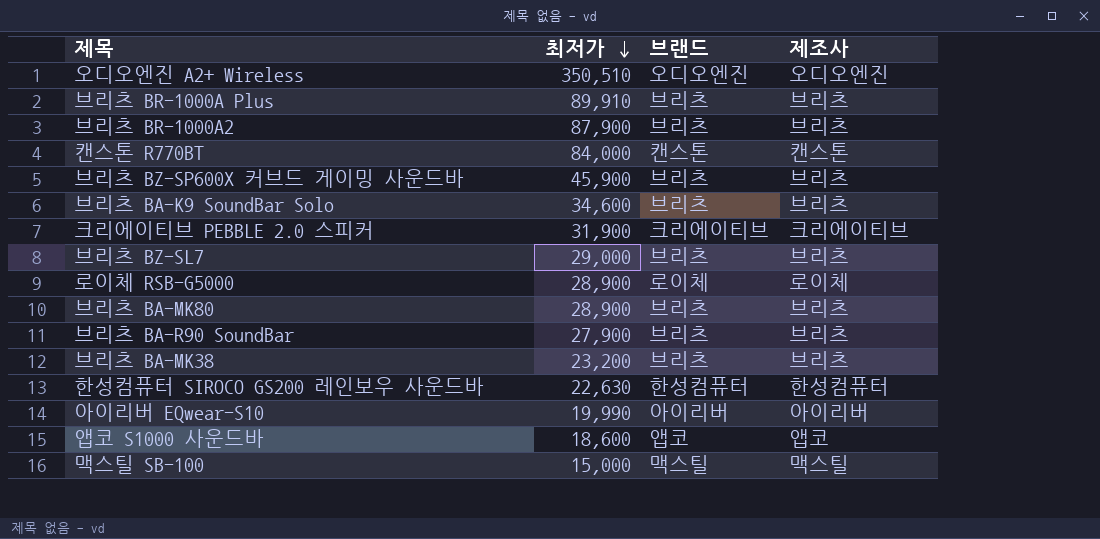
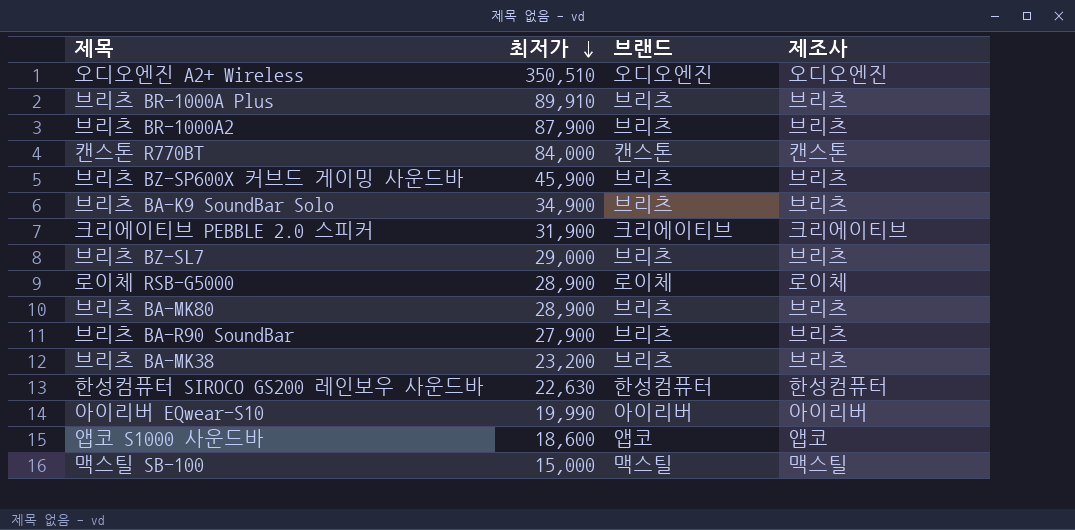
브리츠 BA-K9 SoundBar Solo | 최저가: 34,600 -> 34,900

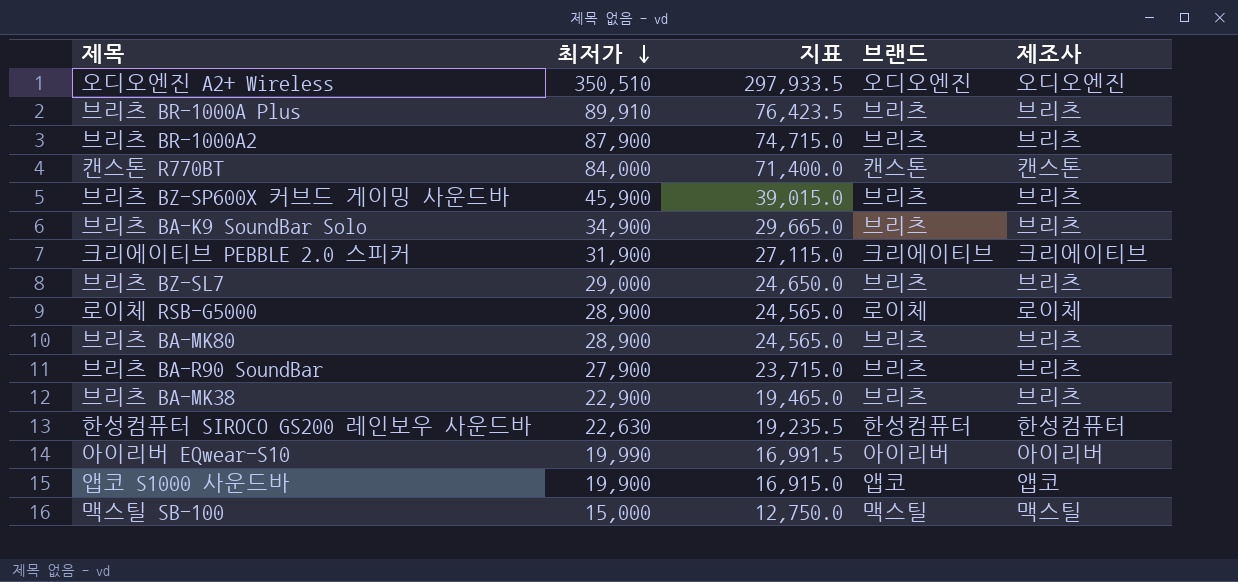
column 지표 | formula: none -> [최저가] * 0.85
브리츠 BA-MK38 | 최저가: 23,200 -> 22,900
앱코 S1000 사운드바 | 최저가: 18,600 -> 19,900

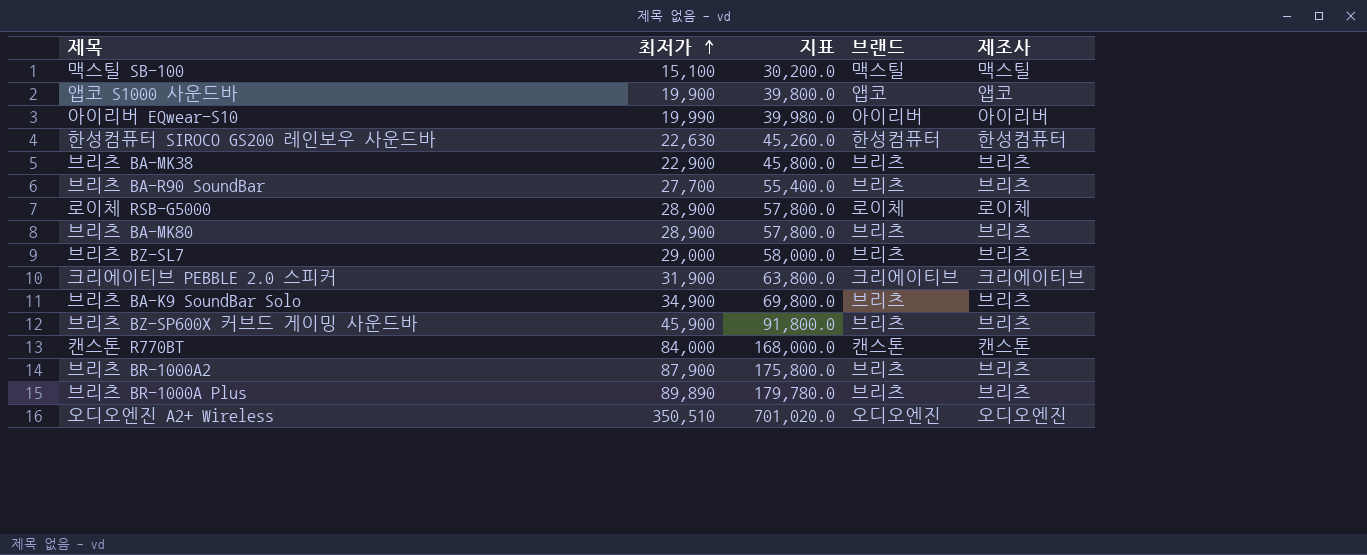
row order: 최저가 descending -> 최저가 ascending
column 지표 | formula: [최저가] * 0.85 -> [최저가] * 2
맥스틸 SB-100 | 최저가: 15,000 -> 15,100
브리츠 BA-R90 SoundBar | 최저가: 27,900 -> 27,700
브리츠 BR-1000A Plus | 최저가: 89,910 -> 89,890

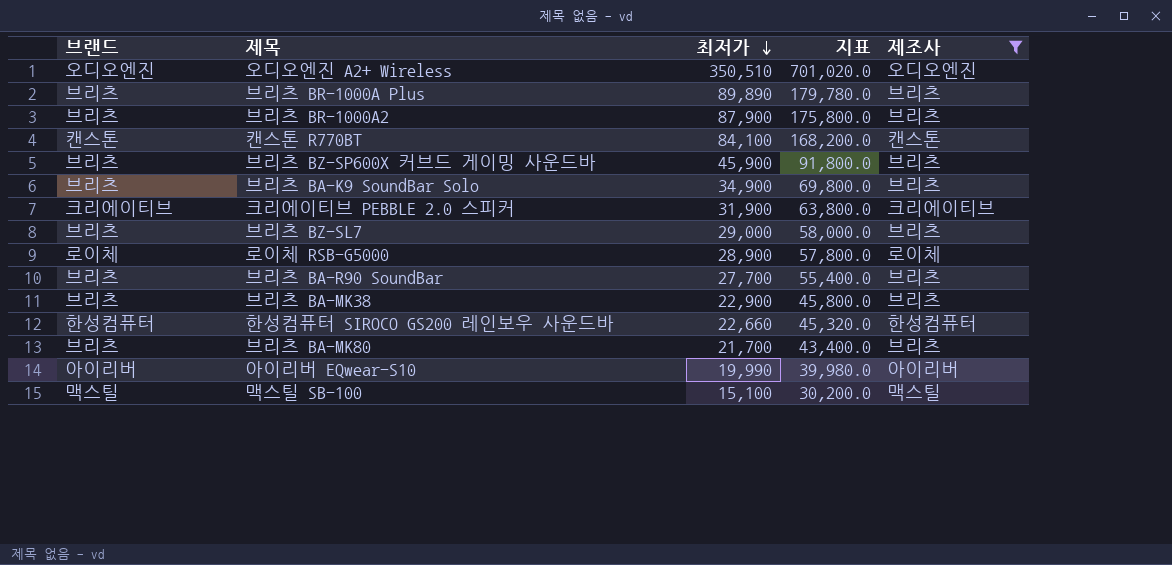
filter: none -> 제조사 != 앱코
row order: 최저가 ascending -> 최저가 descending
column 브랜드 | position: 4 -> 1
캔스톤 R770BT | 최저가: 84,000 -> 84,100
캔스톤 R770BT | 지표: 168,000.0 -> 168,200.0
한성컴퓨터 SIROCO GS200 레인보우 사운드바 | 최저가: 22,630 -> 22,660
한성컴퓨터 SIROCO GS200 레인보우 사운드바 | 지표: 45,260.0 -> 45,320.0
브리츠 BA-MK80 | 최저가: 28,900 -> 21,700
브리츠 BA-MK80 | 지표: 57,800.0 -> 43,400.0

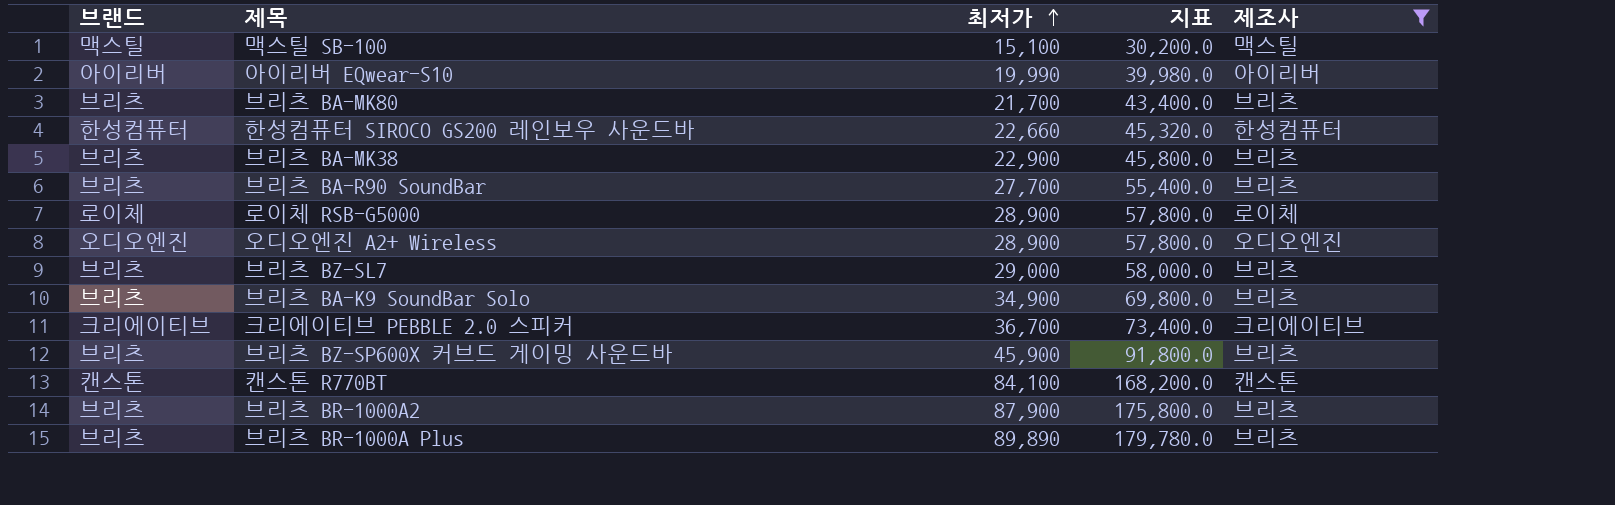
row order: 최저가 descending -> 최저가 ascending
오디오엔진 A2+ Wireless | 최저가: 350,510 -> 28,900
오디오엔진 A2+ Wireless | 지표: 701,020.0 -> 57,800.0
크리에이티브 PEBBLE 2.0 스피커 | 최저가: 31,900 -> 36,700
크리에이티브 PEBBLE 2.0 스피커 | 지표: 63,800.0 -> 73,400.0

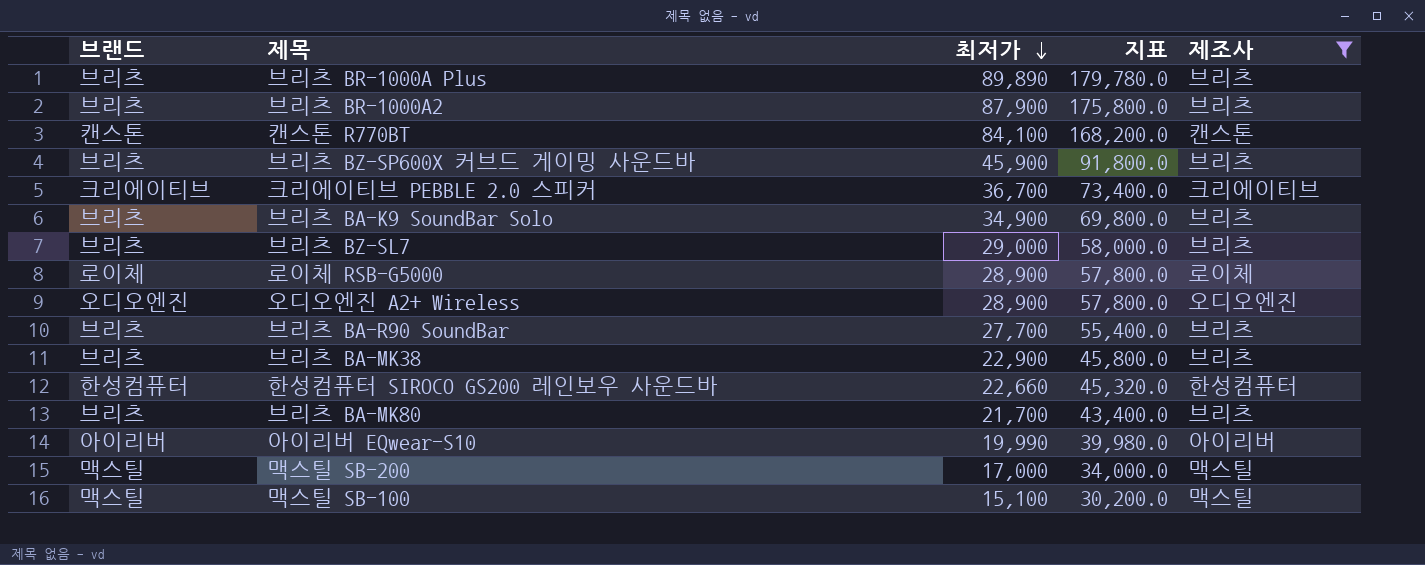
row order: 최저가 ascending -> 최저가 descending
row 맥스틸 SB-200: none -> 맥스틸 | 17,000 | 34,000.0 | 맥스틸

